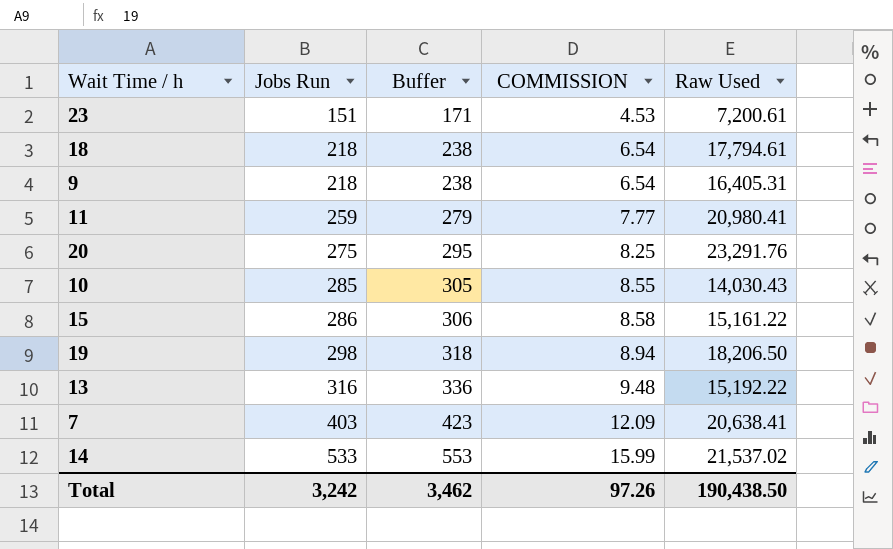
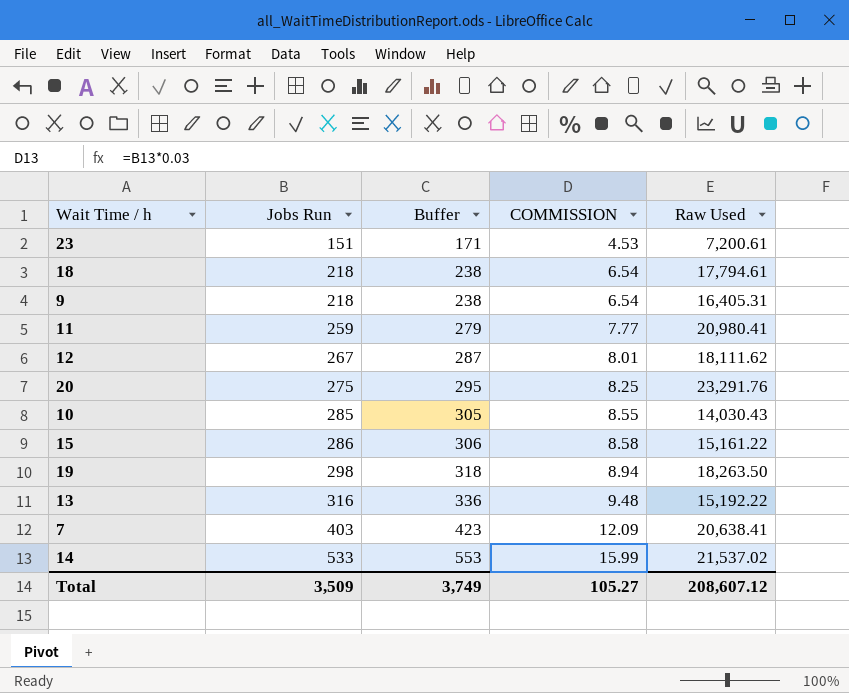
row 12: none -> 267 | 287 | 8.01 | 18,111.62
19 | Raw Used: 18,206.50 -> 18,263.50
Total | Jobs Run: 3,242 -> 3,509
Total | Buffer: 3,462 -> 3,749
Total | COMMISSION: 97.26 -> 105.27
Total | Raw Used: 190,438.50 -> 208,607.12

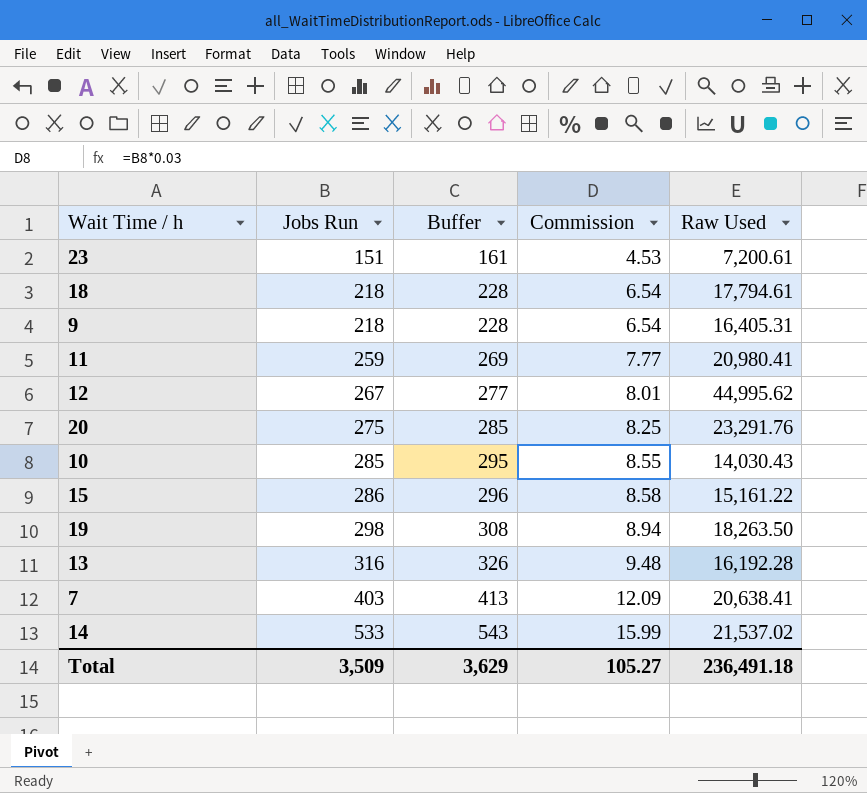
column Buffer | formula: [Jobs Run] + 20 -> [Jobs Run] + 10
column name: COMMISSION -> Commission
12 | Raw Used: 18,111.62 -> 44,995.62
13 | Raw Used: 15,192.22 -> 16,192.28
Total | Buffer: 3,749 -> 3,629
Total | Raw Used: 208,607.12 -> 236,491.18

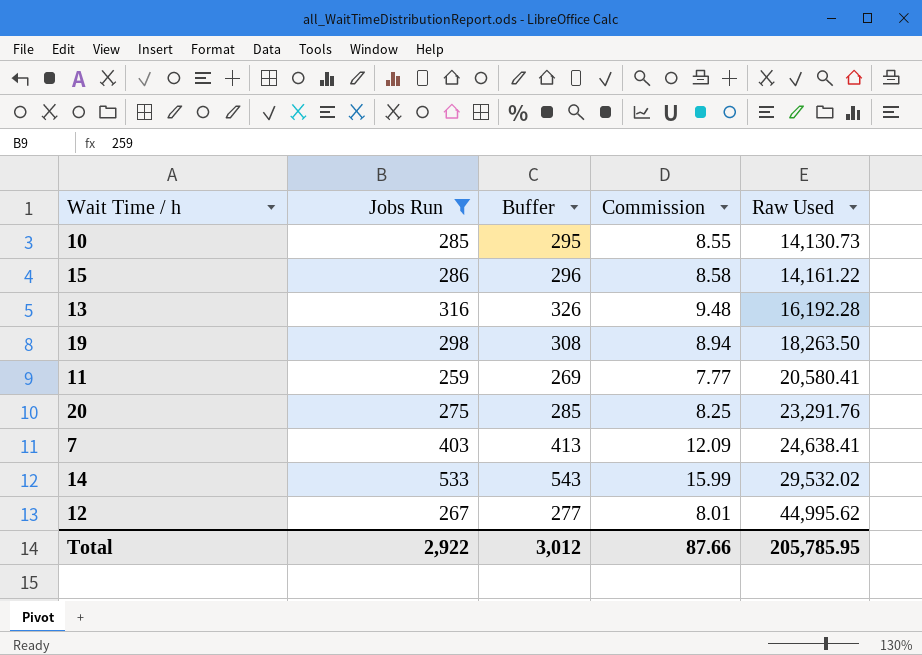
filter: none -> Jobs Run >= 259
row order: Jobs Run ascending -> Raw Used ascending
10 | Raw Used: 14,030.43 -> 14,130.73
15 | Raw Used: 15,161.22 -> 14,161.22
11 | Raw Used: 20,980.41 -> 20,580.41
7 | Raw Used: 20,638.41 -> 24,638.41
14 | Raw Used: 21,537.02 -> 29,532.02
Total | Jobs Run: 3,509 -> 2,922
Total | Buffer: 3,629 -> 3,012
Total | Commission: 105.27 -> 87.66
Total | Raw Used: 236,491.18 -> 205,785.95

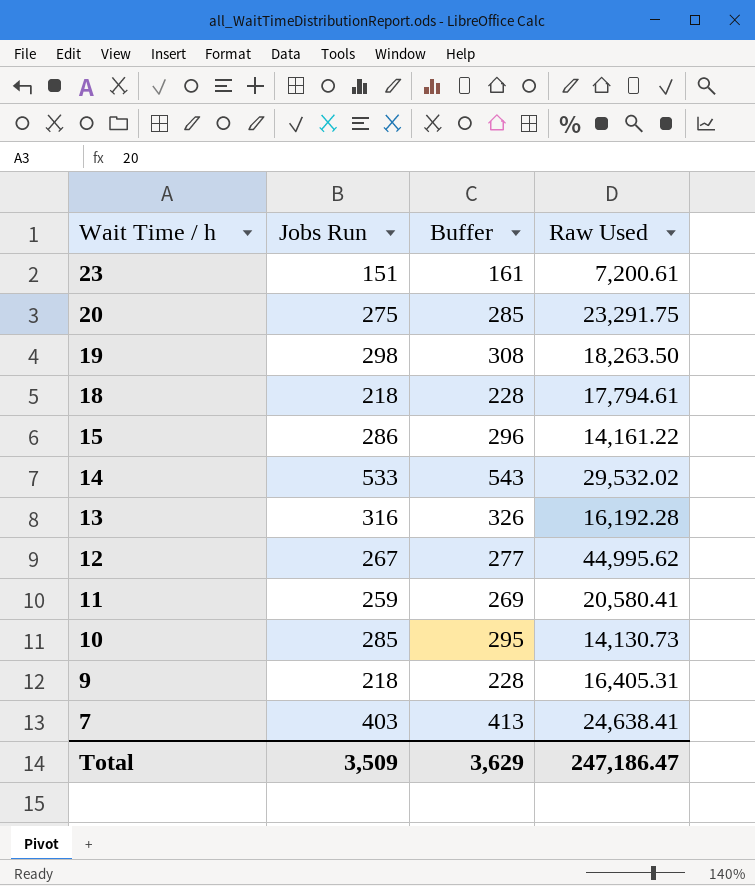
filter: Jobs Run >= 259 -> none
row order: Raw Used ascending -> Wait Time / h descending
column Commission | formula: [Jobs Run] * 0.03 -> none
20 | Raw Used: 23,291.76 -> 23,291.75
Total | Jobs Run: 2,922 -> 3,509
Total | Buffer: 3,012 -> 3,629
Total | Raw Used: 205,785.95 -> 247,186.47

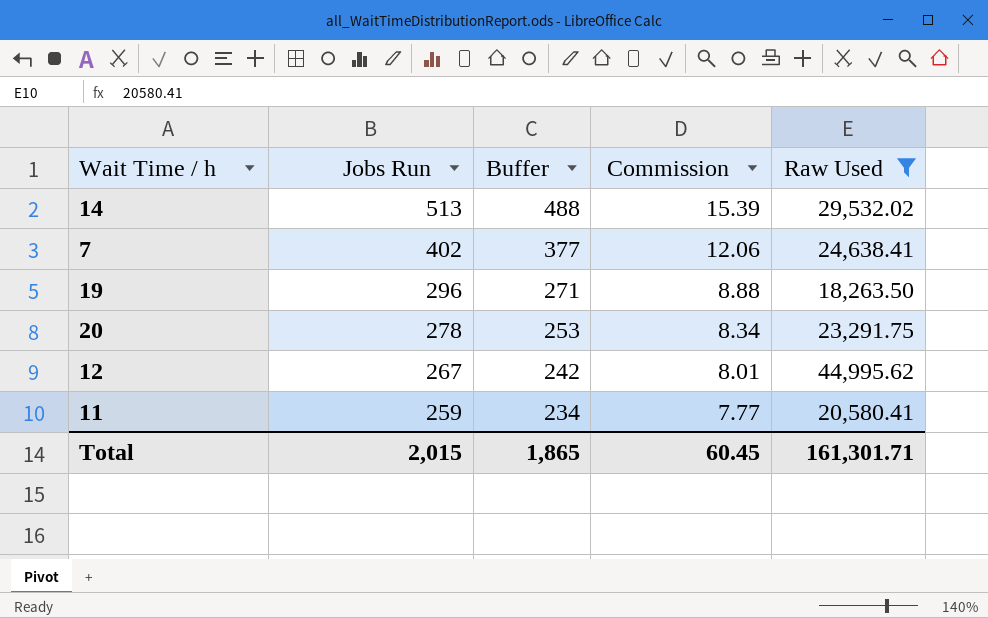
filter: none -> Raw Used >= 18,263.50
row order: Wait Time / h descending -> Jobs Run descending
column Buffer | formula: [Jobs Run] + 10 -> [Jobs Run] - 25
column Commission | formula: none -> [Jobs Run] * 0.03
14 | Jobs Run: 533 -> 513
7 | Jobs Run: 403 -> 402
19 | Jobs Run: 298 -> 296
20 | Jobs Run: 275 -> 278
Total | Jobs Run: 3,509 -> 2,015
Total | Buffer: 3,629 -> 1,865
Total | Raw Used: 247,186.47 -> 161,301.71

